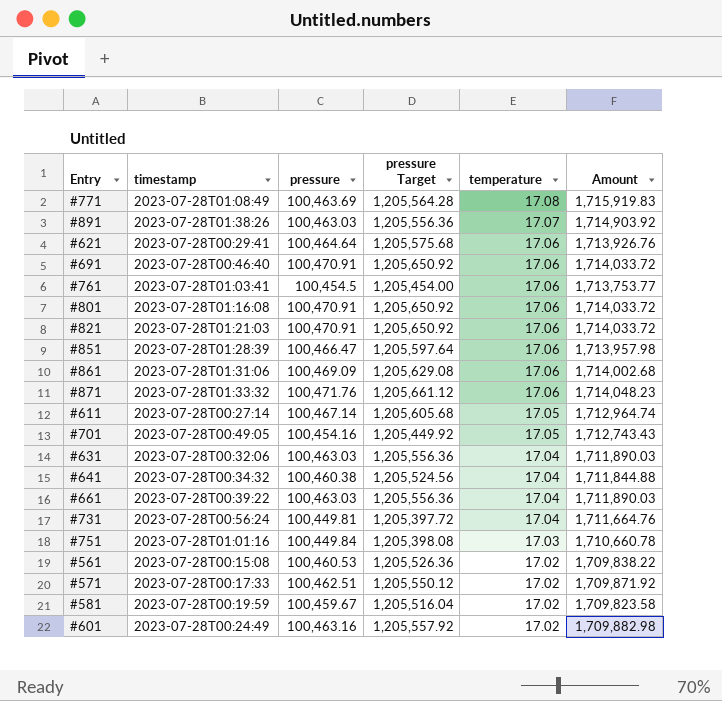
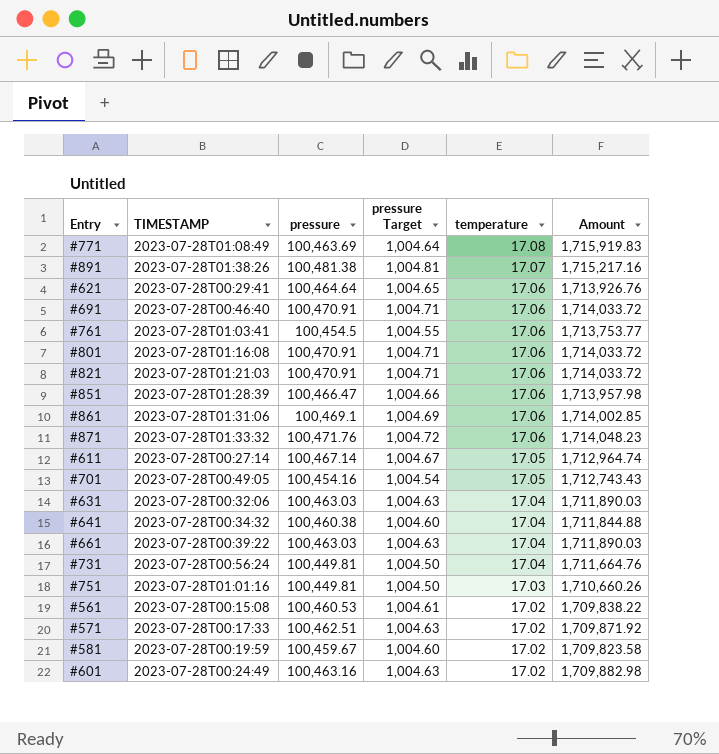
column name: timestamp -> TIMESTAMP
column pressure Target | formula: [pressure] * 12 -> [pressure] * 0.01
#891 | pressure: 100,463.03 -> 100,481.38
#891 | Amount: 1,714,903.92 -> 1,715,217.16
#861 | pressure: 100,469.09 -> 100,469.1
#861 | Amount: 1,714,002.68 -> 1,714,002.85
#751 | pressure: 100,449.84 -> 100,449.81
#751 | Amount: 1,710,660.78 -> 1,710,660.26

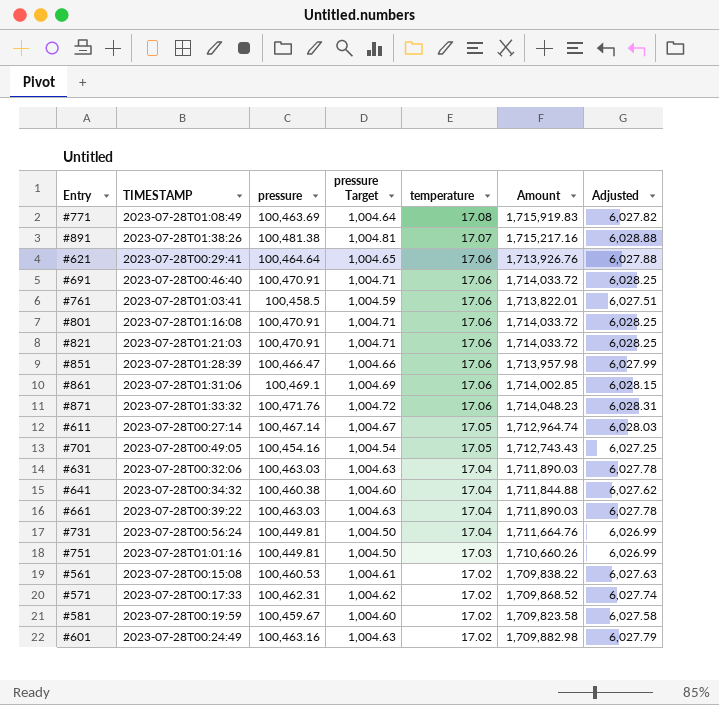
column Adjusted | formula: none -> [pressure] * 0.06
#761 | pressure: 100,454.5 -> 100,458.5
#761 | pressure Target: 1,004.55 -> 1,004.59
#761 | Amount: 1,713,753.77 -> 1,713,822.01
#571 | pressure: 100,462.51 -> 100,462.31
#571 | pressure Target: 1,004.63 -> 1,004.62
#571 | Amount: 1,709,871.92 -> 1,709,868.52

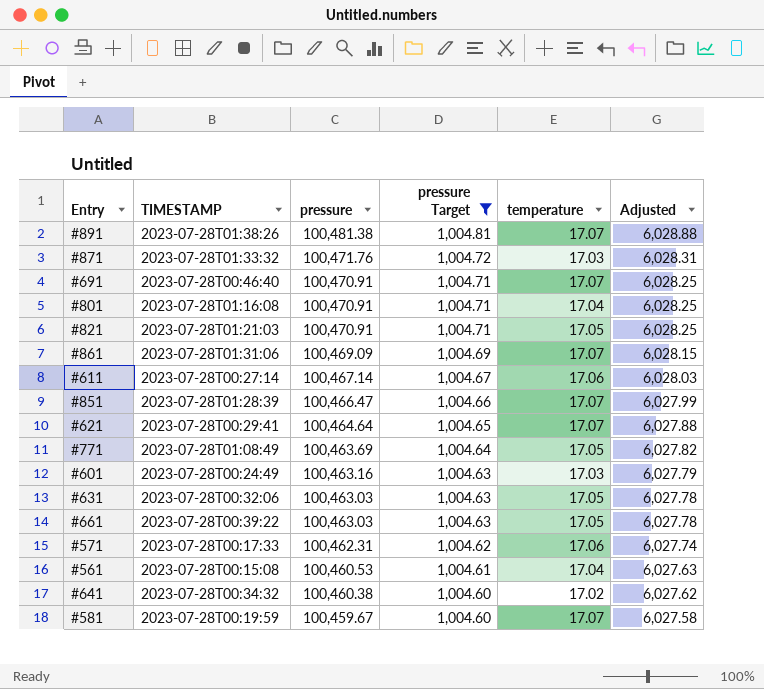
filter: none -> pressure Target >= 1,004.60
row order: temperature descending -> pressure descending
column Amount | formula: [pressure] * [temperature] -> none
#871 | temperature: 17.06 -> 17.03
#691 | temperature: 17.06 -> 17.07
#801 | temperature: 17.06 -> 17.04
#821 | temperature: 17.06 -> 17.05
#861 | pressure: 100,469.1 -> 100,469.09
#861 | temperature: 17.06 -> 17.07
#611 | temperature: 17.05 -> 17.06
#851 | temperature: 17.06 -> 17.07
#621 | temperature: 17.06 -> 17.07
#771 | temperature: 17.08 -> 17.05
#601 | temperature: 17.02 -> 17.03
#631 | temperature: 17.04 -> 17.05
#661 | temperature: 17.04 -> 17.05
#571 | temperature: 17.02 -> 17.06
#561 | temperature: 17.02 -> 17.04
#641 | temperature: 17.04 -> 17.02
#581 | temperature: 17.02 -> 17.07

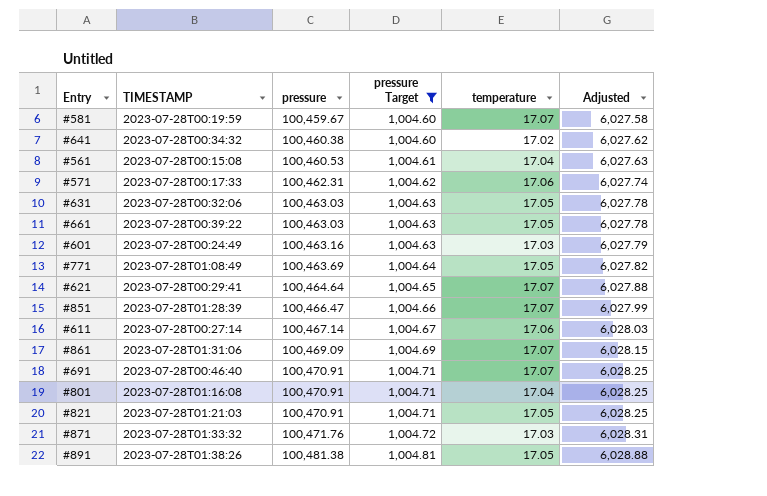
row order: pressure descending -> pressure ascending
#891 | temperature: 17.07 -> 17.05

